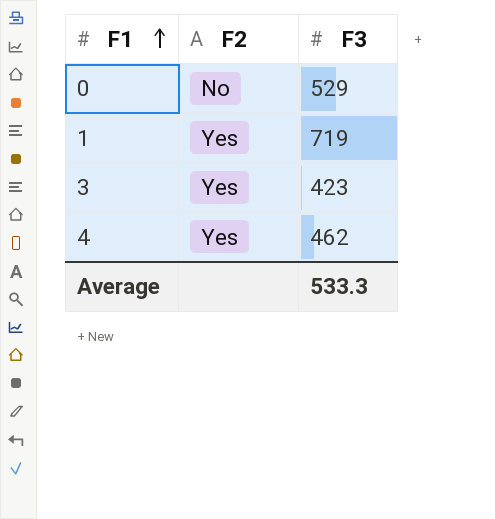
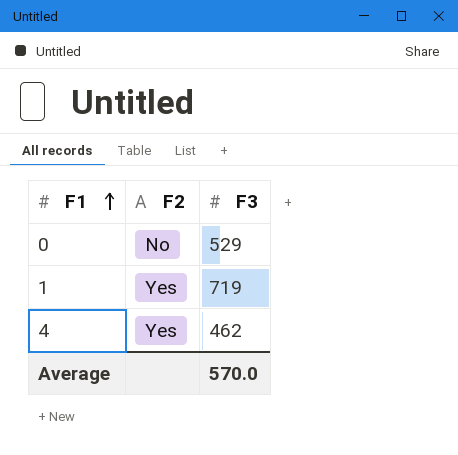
row 3: Yes | 423 -> none
Average | F3: 533.3 -> 570.0

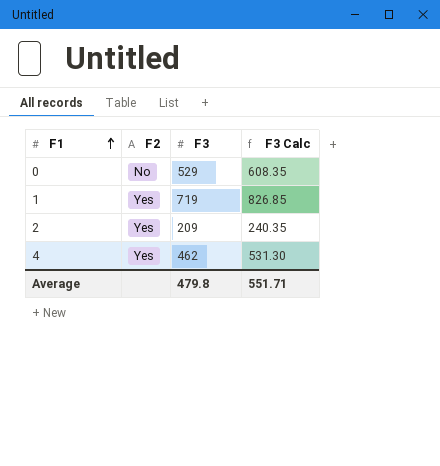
column F3 Calc | formula: none -> [F3] * 1.15
row 2: none -> Yes | 209 | 240.35
Average | F3: 570.0 -> 479.8

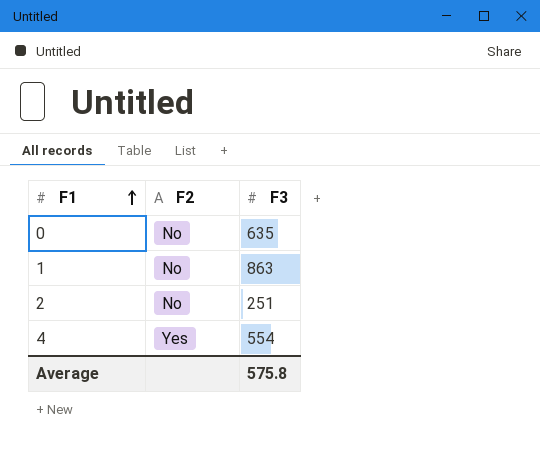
column F3 Calc | formula: [F3] * 1.15 -> none
0 | F3: 529 -> 635
1 | F2: Yes -> No
1 | F3: 719 -> 863
2 | F2: Yes -> No
2 | F3: 209 -> 251
4 | F3: 462 -> 554
Average | F3: 479.8 -> 575.8

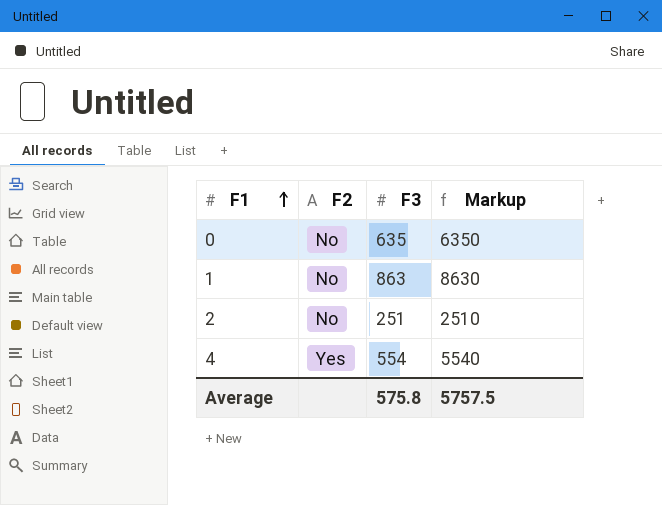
column Markup | formula: none -> [F3] * 10

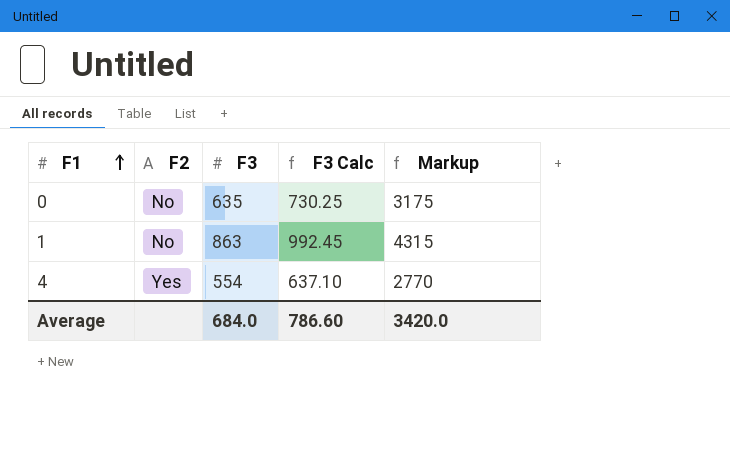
column F3 Calc | formula: none -> [F3] * 1.15
column Markup | formula: [F3] * 10 -> [F3] * 5
row 2: No | 251 | 2510 -> none
Average | F3: 575.8 -> 684.0
Average | Markup: 5757.5 -> 3420.0

